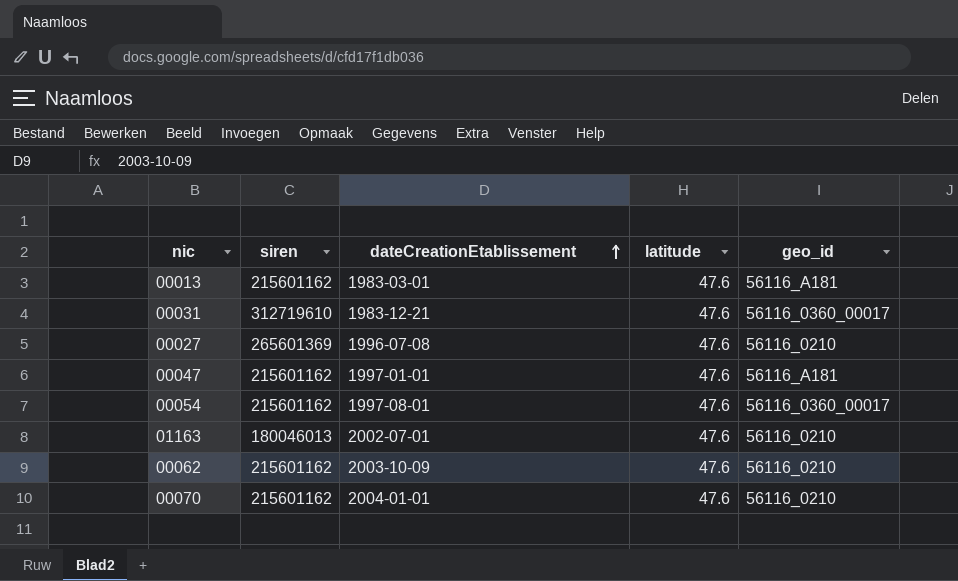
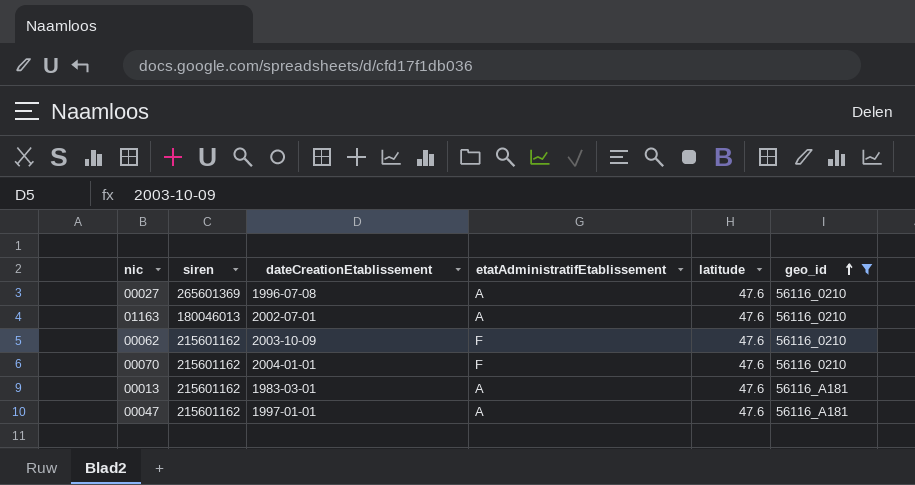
filter: none -> geo_id != 56116_0360_00017
row order: dateCreationEtablissement ascending -> geo_id ascending
column etatAdministratifEtablissement | position: none -> 4

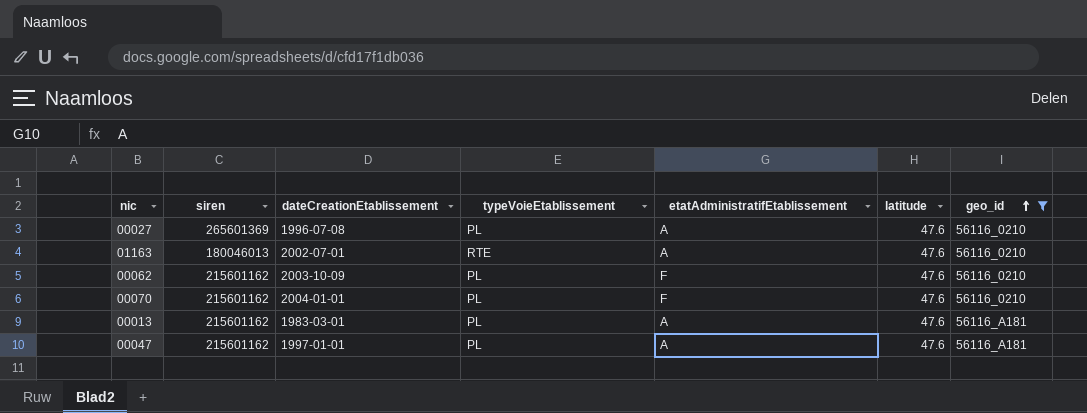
column typeVoieEtablissement | position: none -> 4

